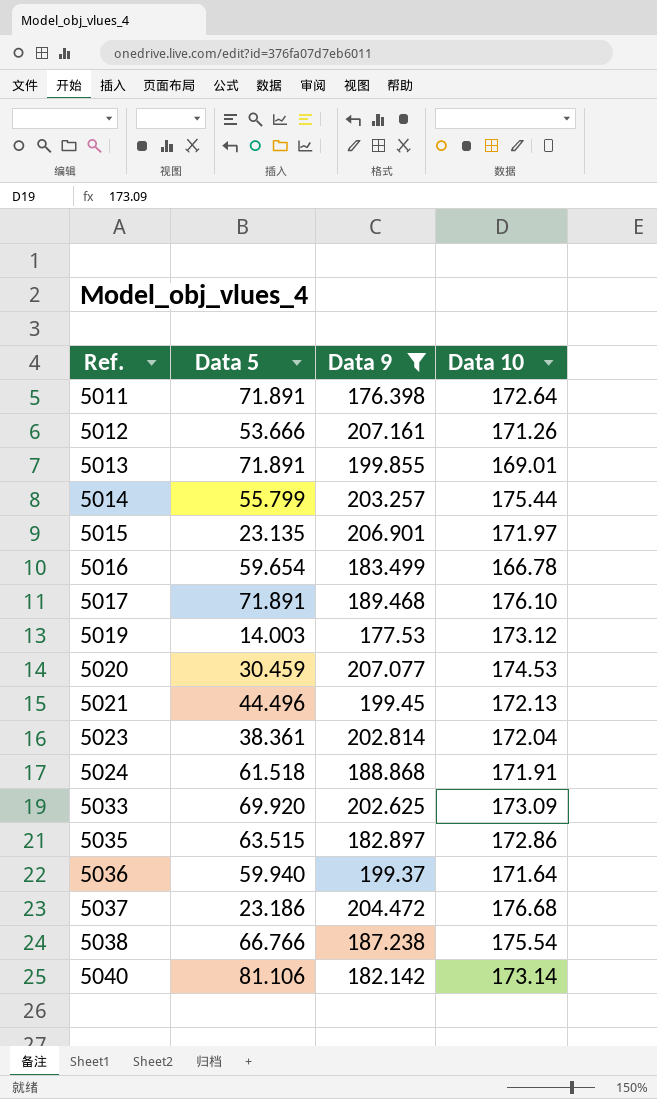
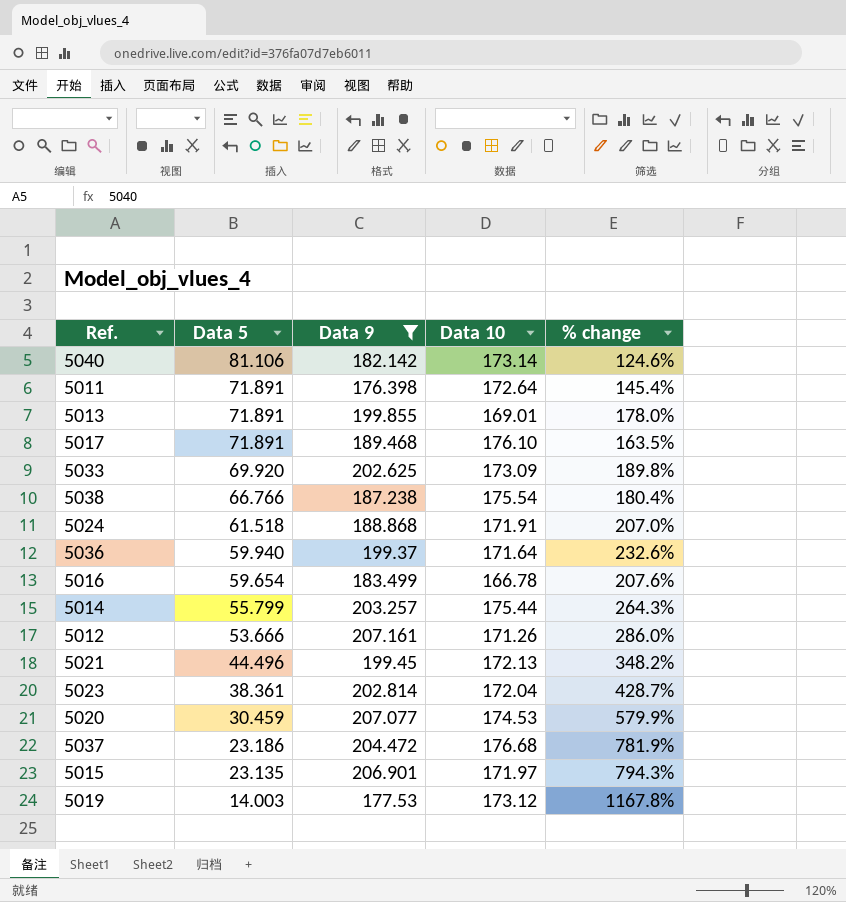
row order: Ref. ascending -> Data 5 descending
column % change | formula: none -> ([Data 9] - [Data 5]) / [Data 5]
row 5035: 63.515 | 182.897 | 172.86 -> none

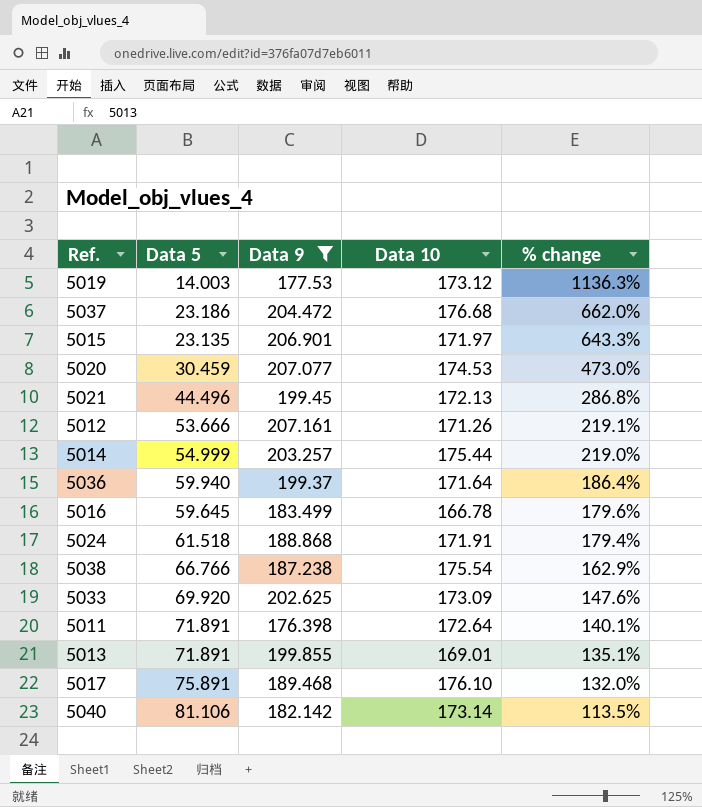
row order: Data 5 descending -> % change descending
column % change | formula: ([Data 9] - [Data 5]) / [Data 5] -> ([Data 10] - [Data 5]) / [Data 5]
row 5023: 38.361 | 202.814 | 172.04 | 428.7% -> none
5014 | Data 5: 55.799 -> 54.999
5016 | Data 5: 59.654 -> 59.645
5017 | Data 5: 71.891 -> 75.891

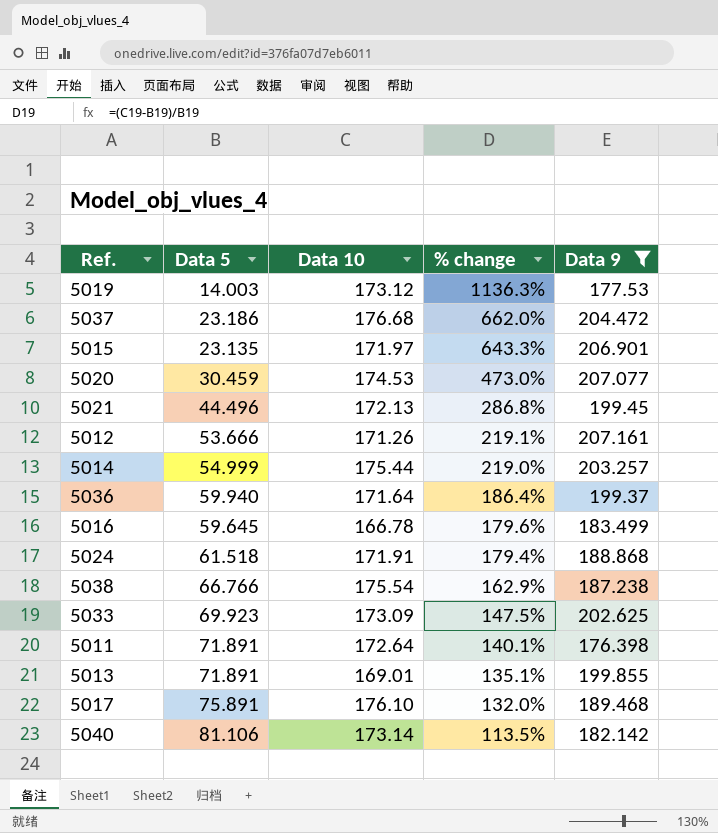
column Data 9 | position: 3 -> 5
5033 | Data 5: 69.920 -> 69.923
5033 | % change: 147.6% -> 147.5%

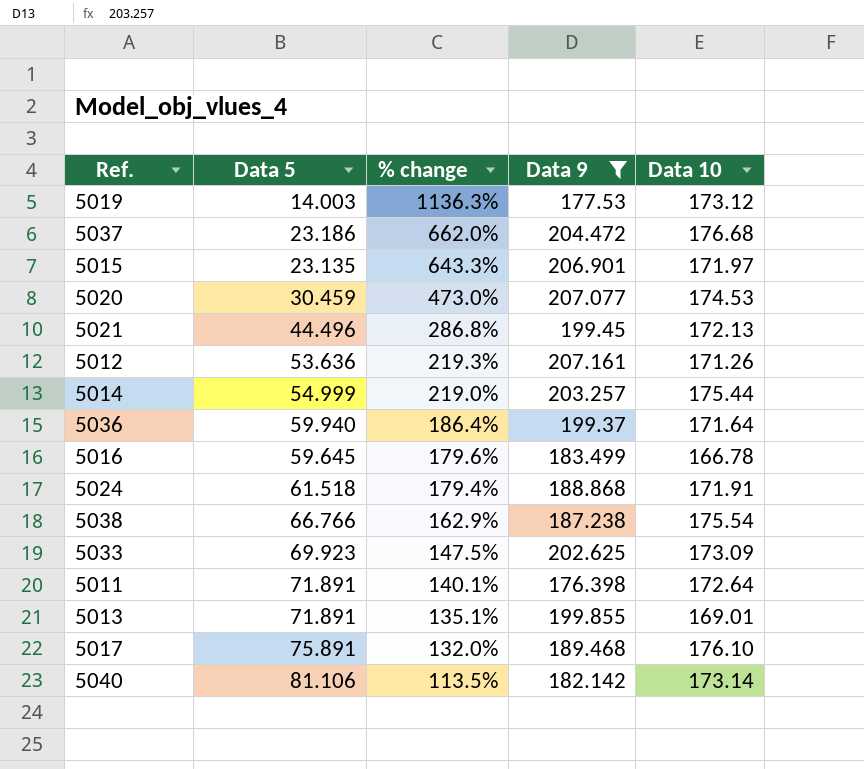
column Data 10 | position: 3 -> 5
5012 | Data 5: 53.666 -> 53.636
5012 | % change: 219.1% -> 219.3%

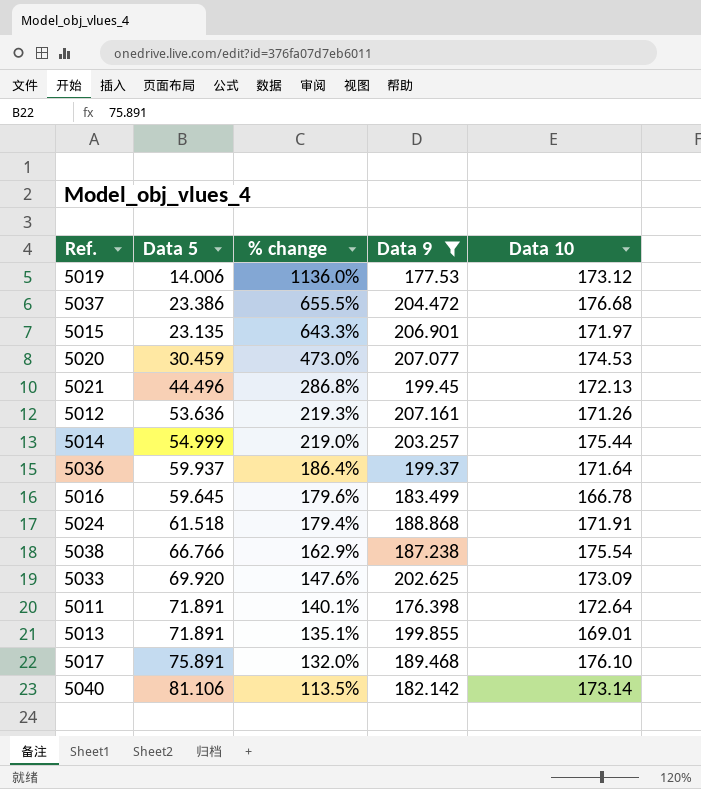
5019 | Data 5: 14.003 -> 14.006
5019 | % change: 1136.3% -> 1136.0%
5037 | Data 5: 23.186 -> 23.386
5037 | % change: 662.0% -> 655.5%
5036 | Data 5: 59.940 -> 59.937
5033 | Data 5: 69.923 -> 69.920
5033 | % change: 147.5% -> 147.6%

